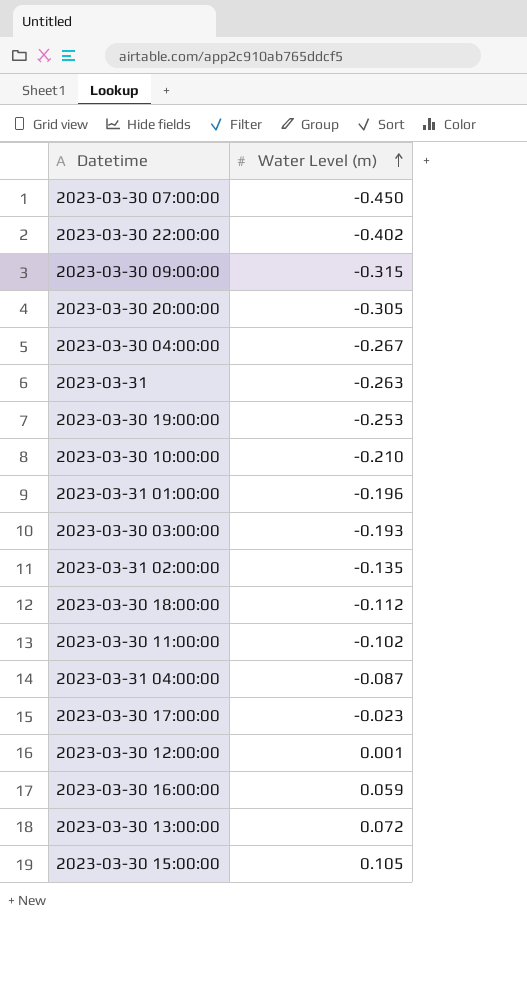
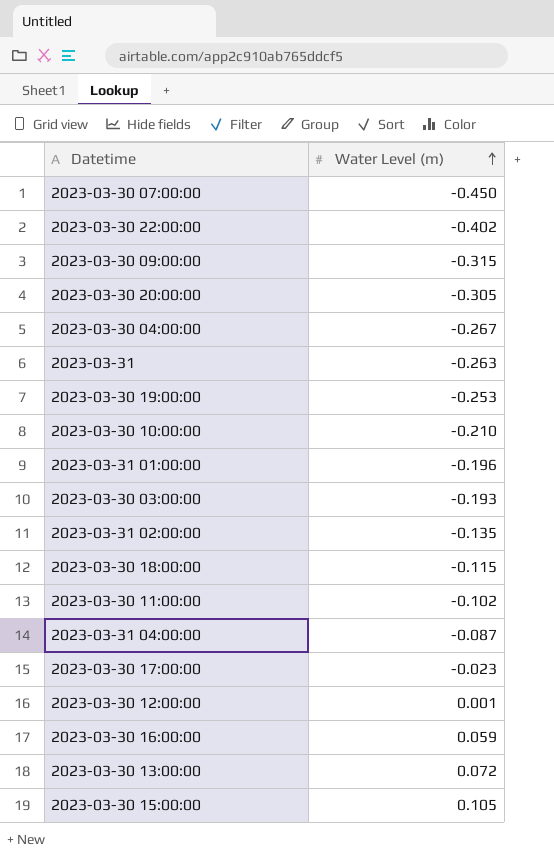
2023-03-30 18:00:00 | Water Level (m): -0.112 -> -0.115

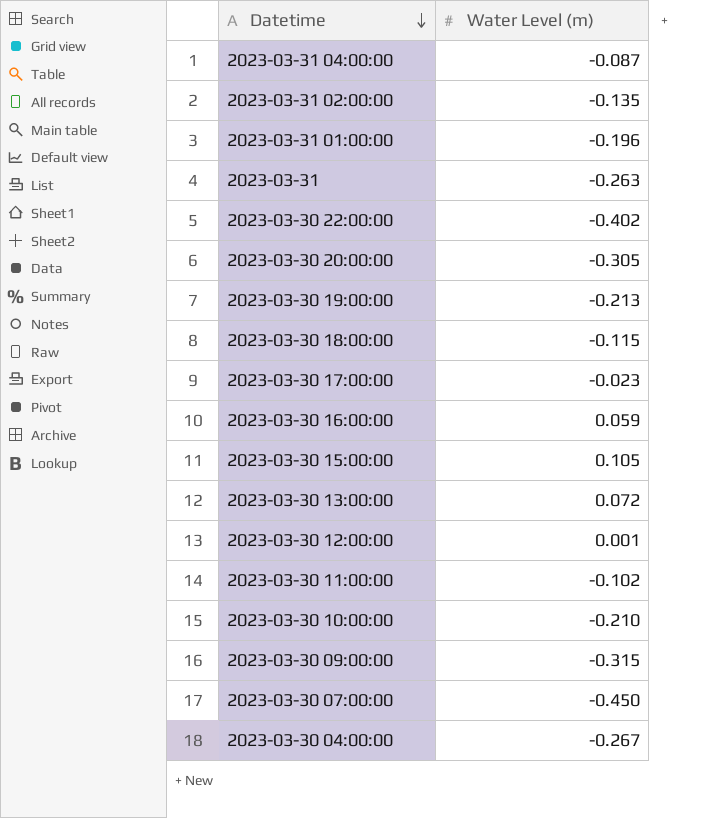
row order: Water Level (m) ascending -> Datetime descending
row 2023-03-30 03:00:00: -0.193 -> none
2023-03-30 19:00:00 | Water Level (m): -0.253 -> -0.213

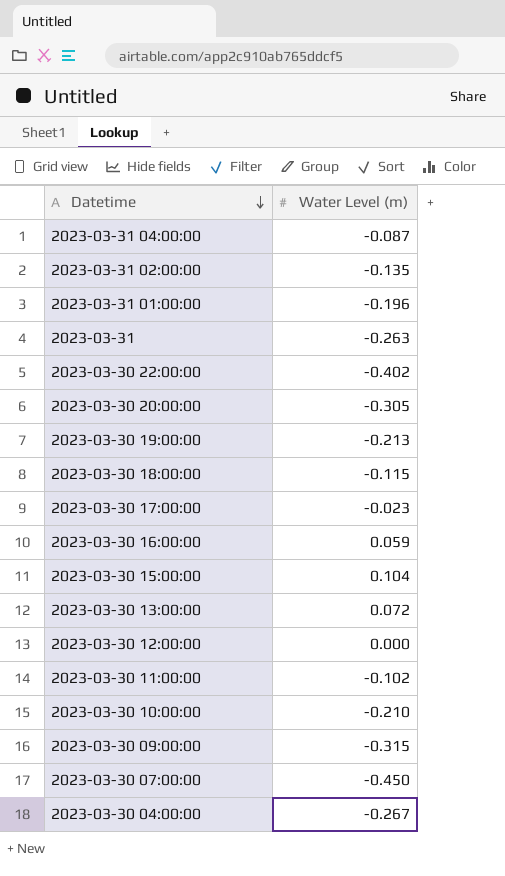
2023-03-30 15:00:00 | Water Level (m): 0.105 -> 0.104
2023-03-30 12:00:00 | Water Level (m): 0.001 -> 0.000

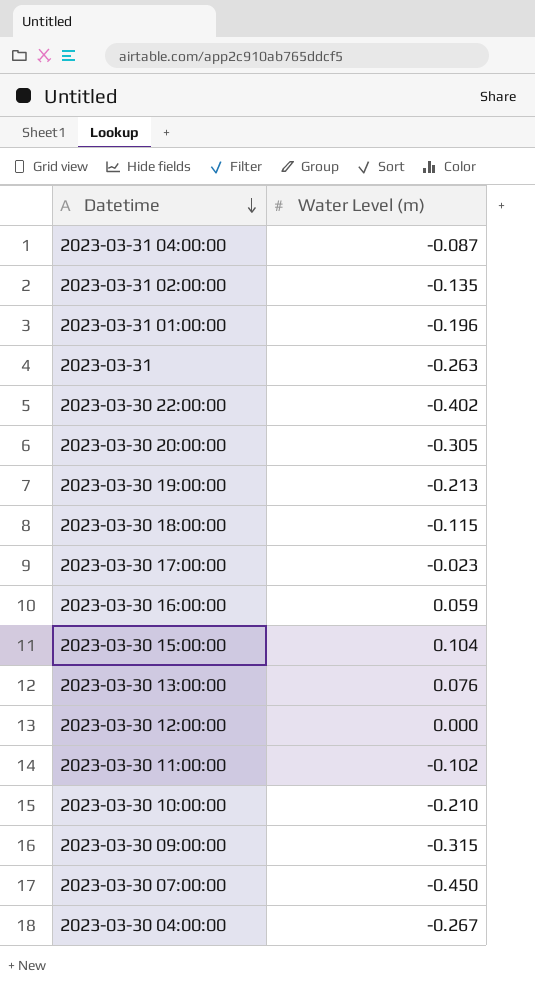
2023-03-30 13:00:00 | Water Level (m): 0.072 -> 0.076

